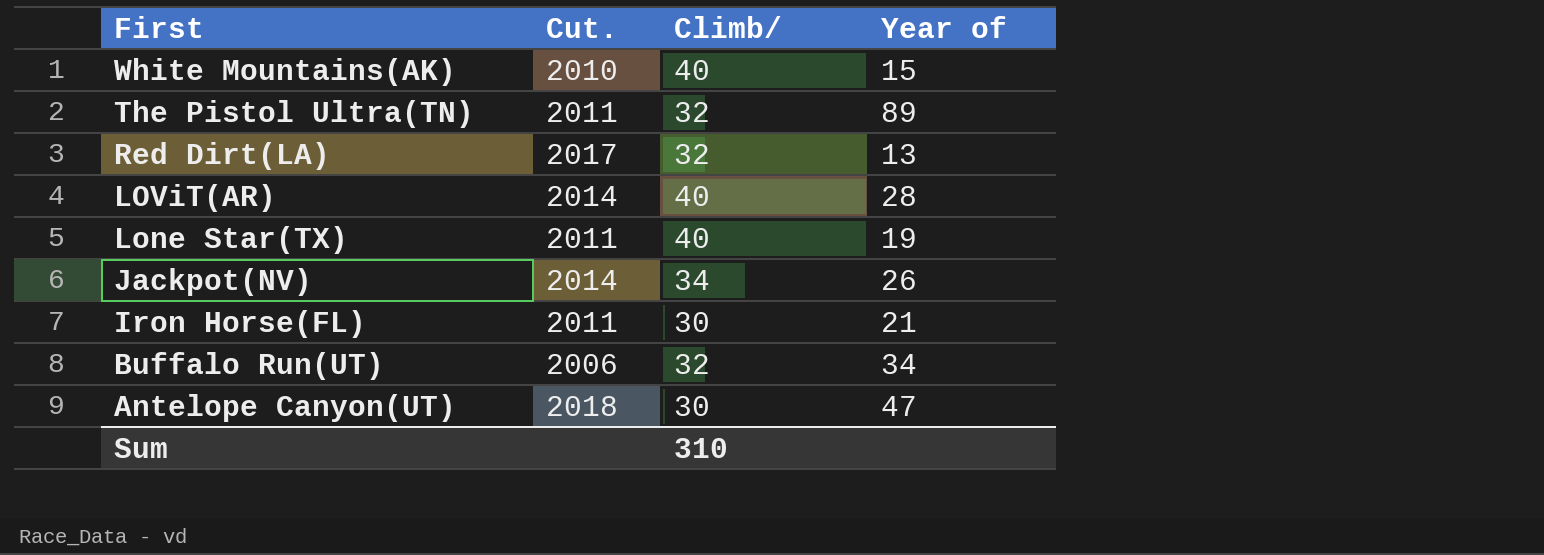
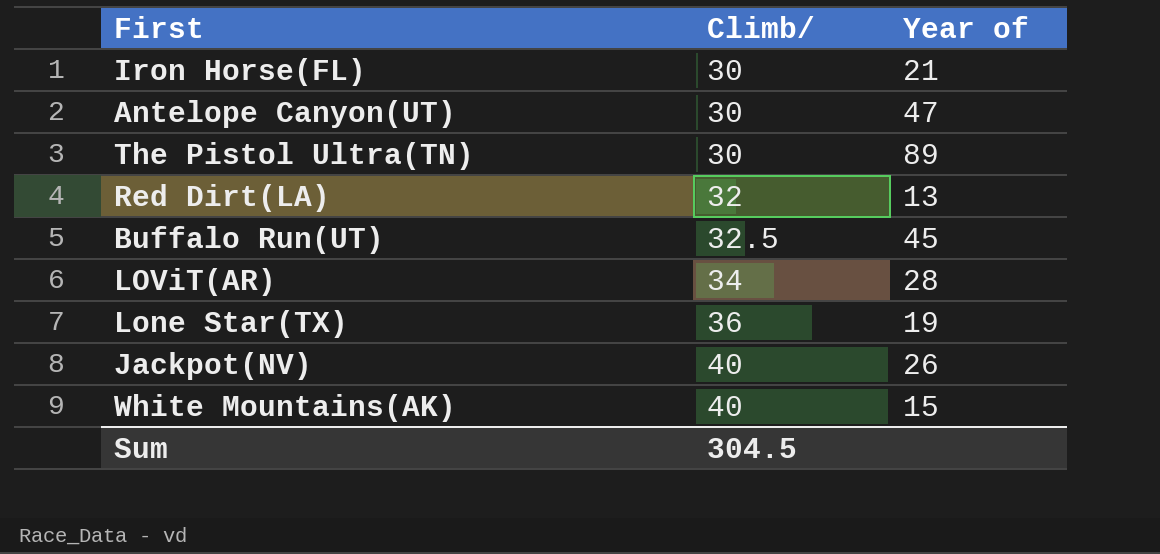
row order: First descending -> Climb/ ascending
column Cut. | position: 2 -> none
The Pistol Ultra(TN) | Climb/: 32 -> 30
Buffalo Run(UT) | Climb/: 32 -> 32.5
Buffalo Run(UT) | Year of: 34 -> 45
LOViT(AR) | Climb/: 40 -> 34
Lone Star(TX) | Climb/: 40 -> 36
Jackpot(NV) | Climb/: 34 -> 40
Sum | Climb/: 310 -> 304.5

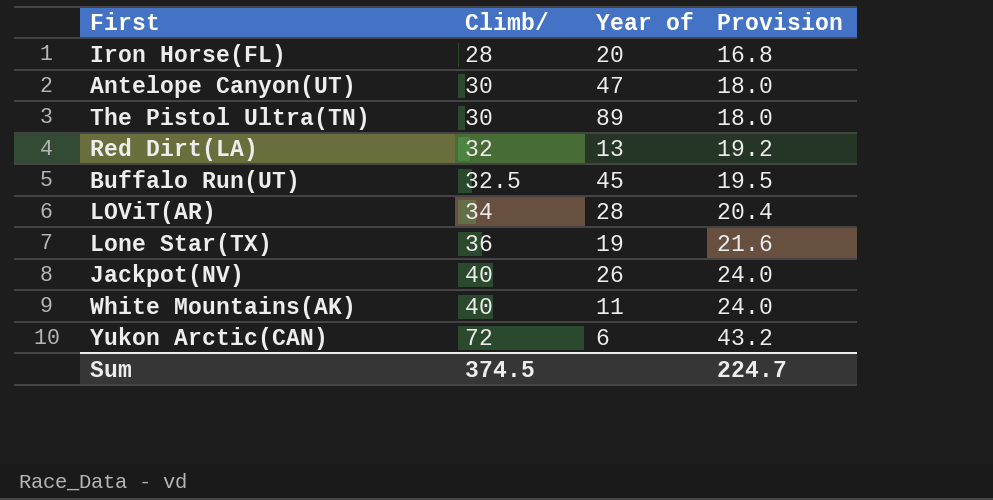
column Provision | formula: none -> [Climb/] * 0.6
Iron Horse(FL) | Climb/: 30 -> 28
Iron Horse(FL) | Year of: 21 -> 20
White Mountains(AK) | Year of: 15 -> 11
row Yukon Arctic(CAN): none -> 72 | 6 | 43.2
Sum | Climb/: 304.5 -> 374.5

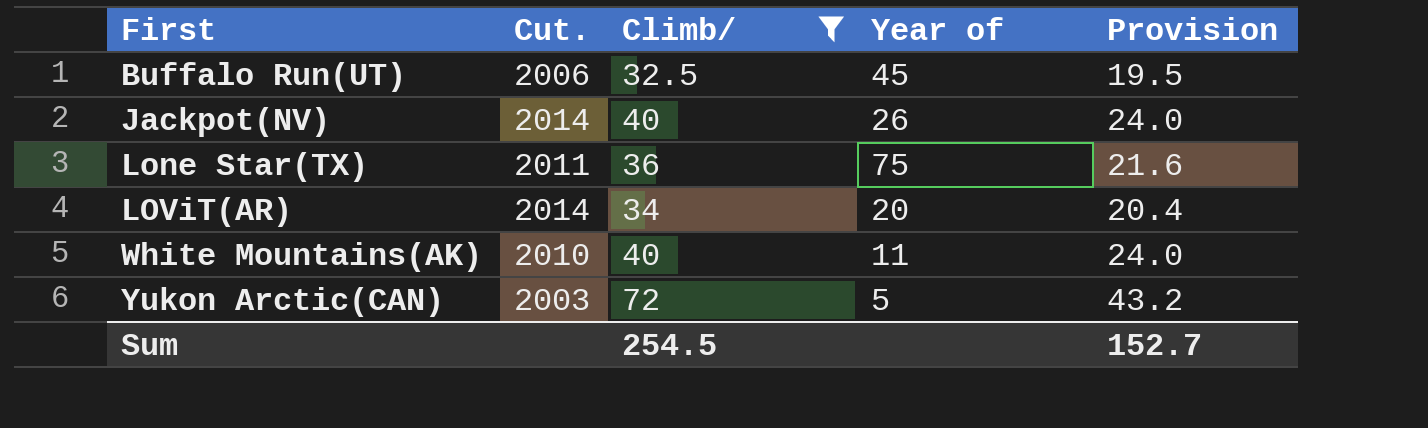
filter: none -> Climb/ >= 32.5
row order: Climb/ ascending -> First ascending
column Cut. | position: none -> 2
Lone Star(TX) | Year of: 19 -> 75
LOViT(AR) | Year of: 28 -> 20
Yukon Arctic(CAN) | Year of: 6 -> 5
Sum | Climb/: 374.5 -> 254.5
Sum | Provision: 224.7 -> 152.7

